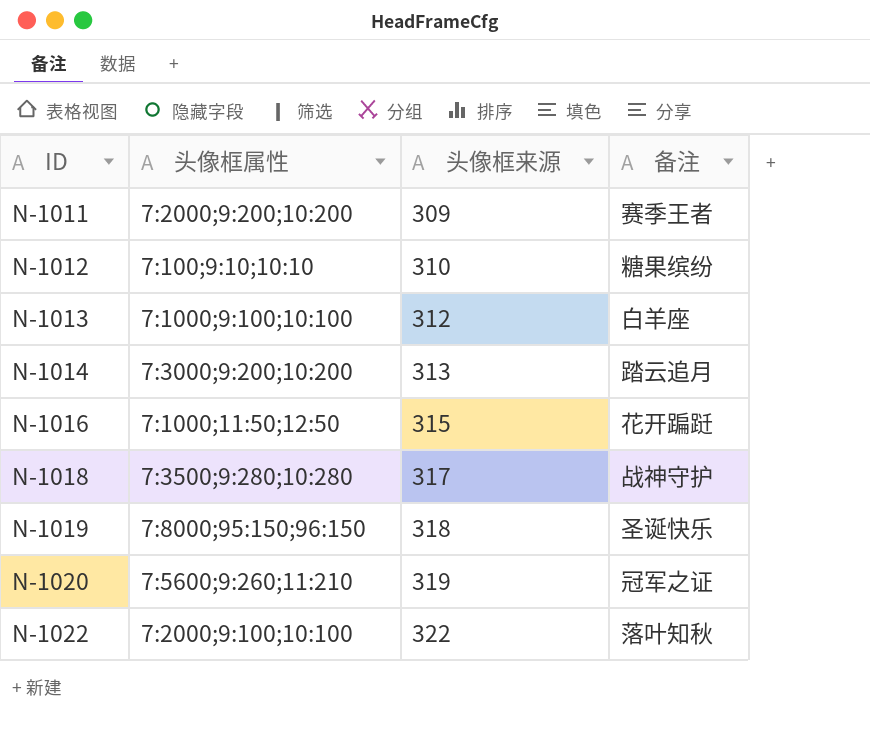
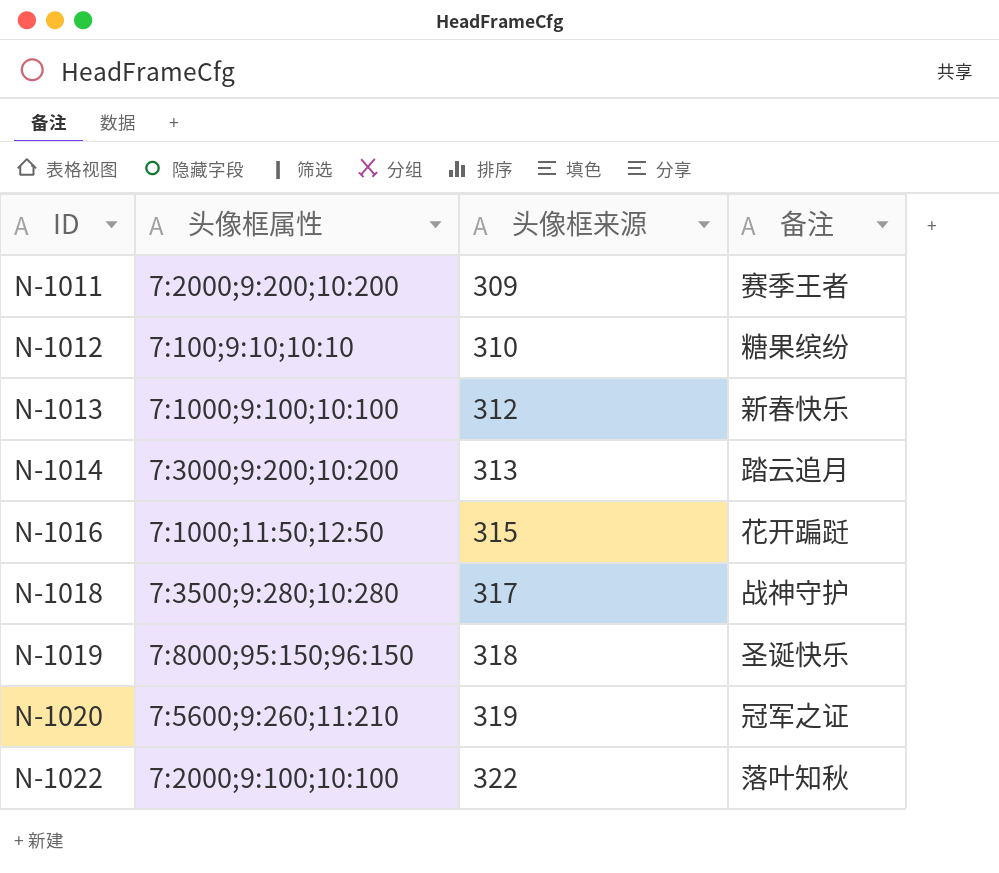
N-1013 | 备注: 白羊座 -> 新春快乐

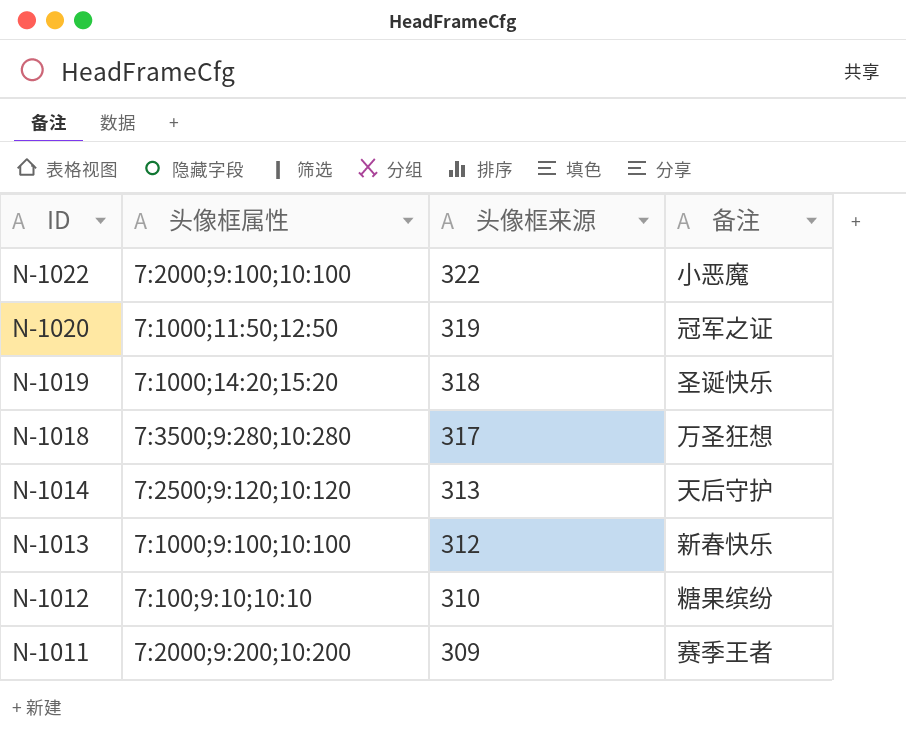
row order: ID ascending -> ID descending
row N-1016: 7:1000;11:50;12:50 | 315 | 花开蹁跹 -> none
N-1022 | 备注: 落叶知秋 -> 小恶魔
N-1020 | 头像框属性: 7:5600;9:260;11:210 -> 7:1000;11:50;12:50
N-1019 | 头像框属性: 7:8000;95:150;96:150 -> 7:1000;14:20;15:20
N-1018 | 备注: 战神守护 -> 万圣狂想
N-1014 | 头像框属性: 7:3000;9:200;10:200 -> 7:2500;9:120;10:120
N-1014 | 备注: 踏云追月 -> 天后守护

